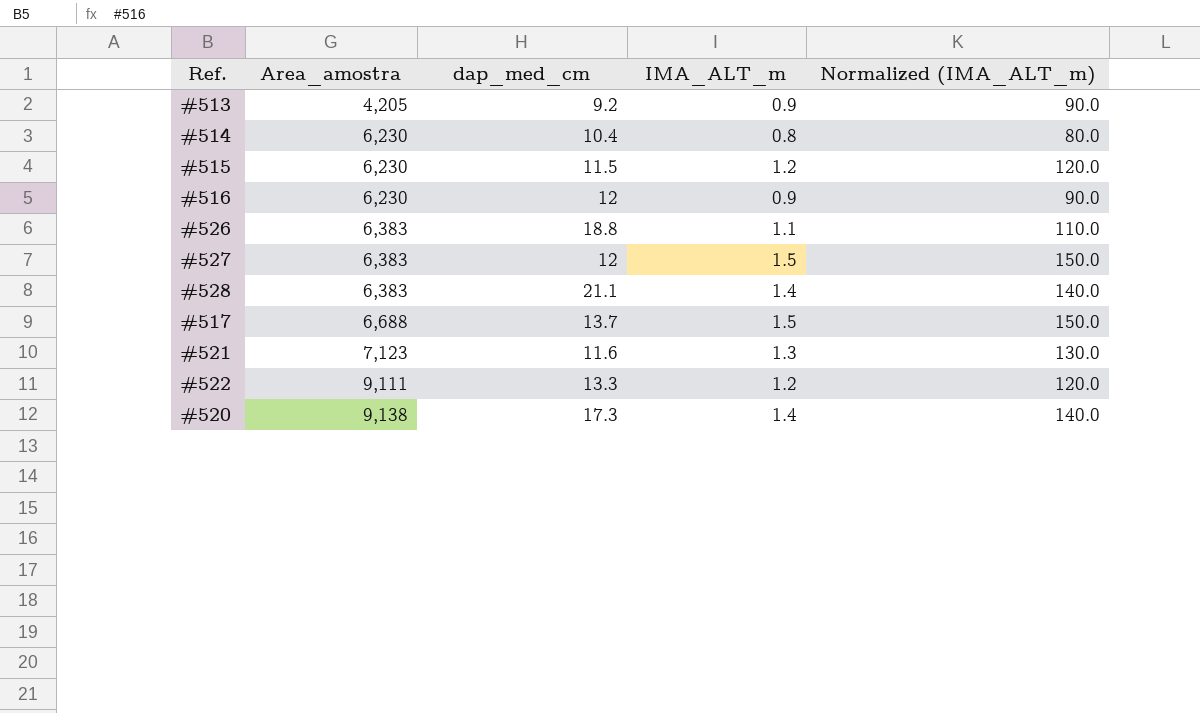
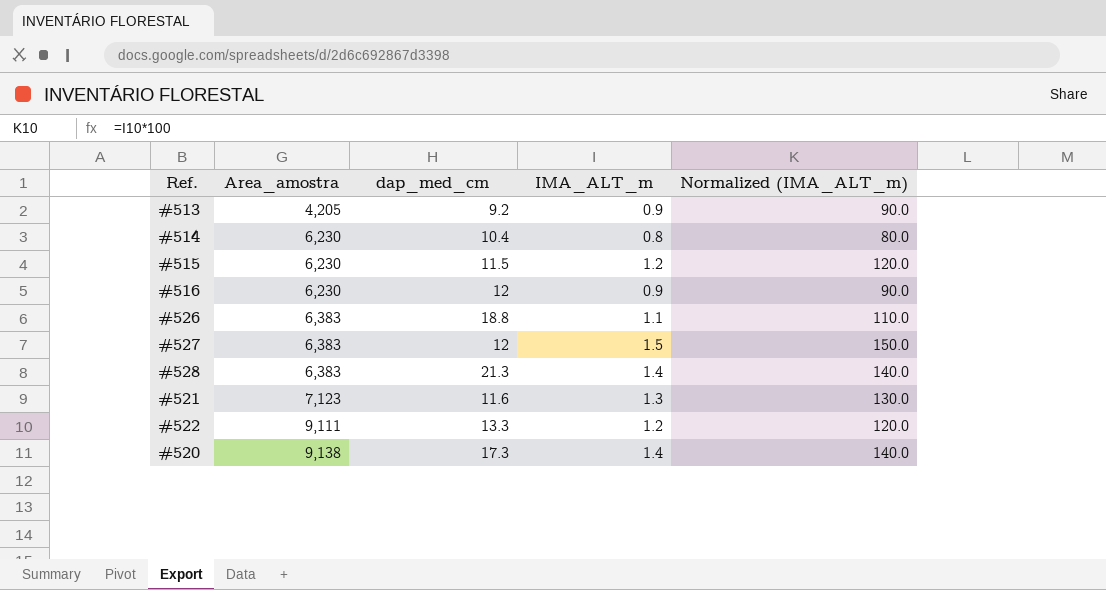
row #517: 6,688 | 13.7 | 1.5 | 150.0 -> none
#528 | dap_med_cm: 21.1 -> 21.3

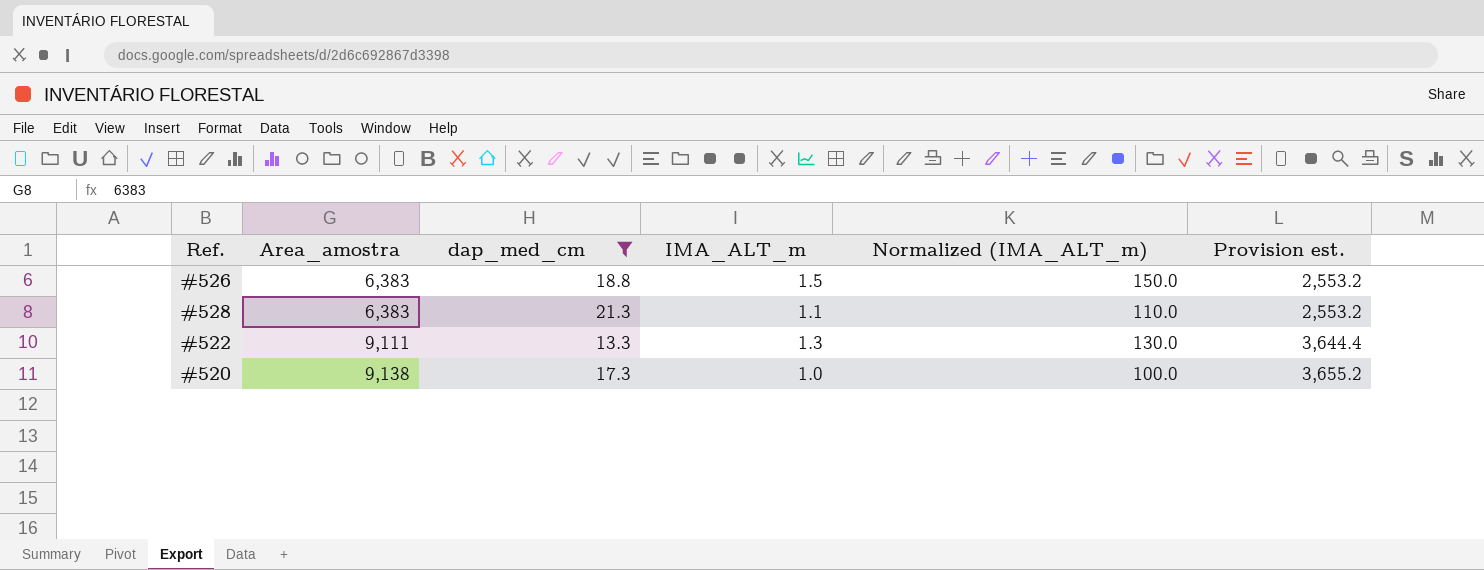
filter: none -> dap_med_cm >= 13.3
column Provision est. | formula: none -> [Area_amostra] * 0.4
#526 | IMA_ALT_m: 1.1 -> 1.5
#526 | Normalized (IMA_ALT_m): 110.0 -> 150.0
#528 | IMA_ALT_m: 1.4 -> 1.1
#528 | Normalized (IMA_ALT_m): 140.0 -> 110.0
#522 | IMA_ALT_m: 1.2 -> 1.3
#522 | Normalized (IMA_ALT_m): 120.0 -> 130.0
#520 | IMA_ALT_m: 1.4 -> 1.0
#520 | Normalized (IMA_ALT_m): 140.0 -> 100.0

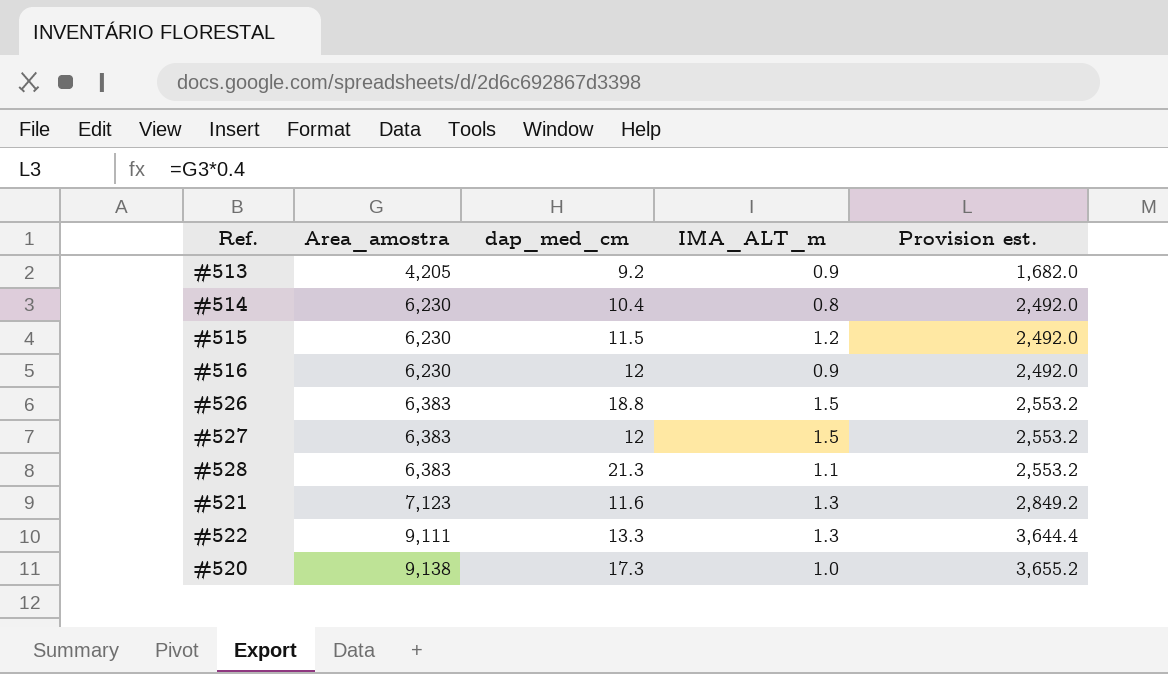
filter: dap_med_cm >= 13.3 -> none
column Normalized (IMA_ALT_m) | formula: [IMA_ALT_m] * 100 -> none

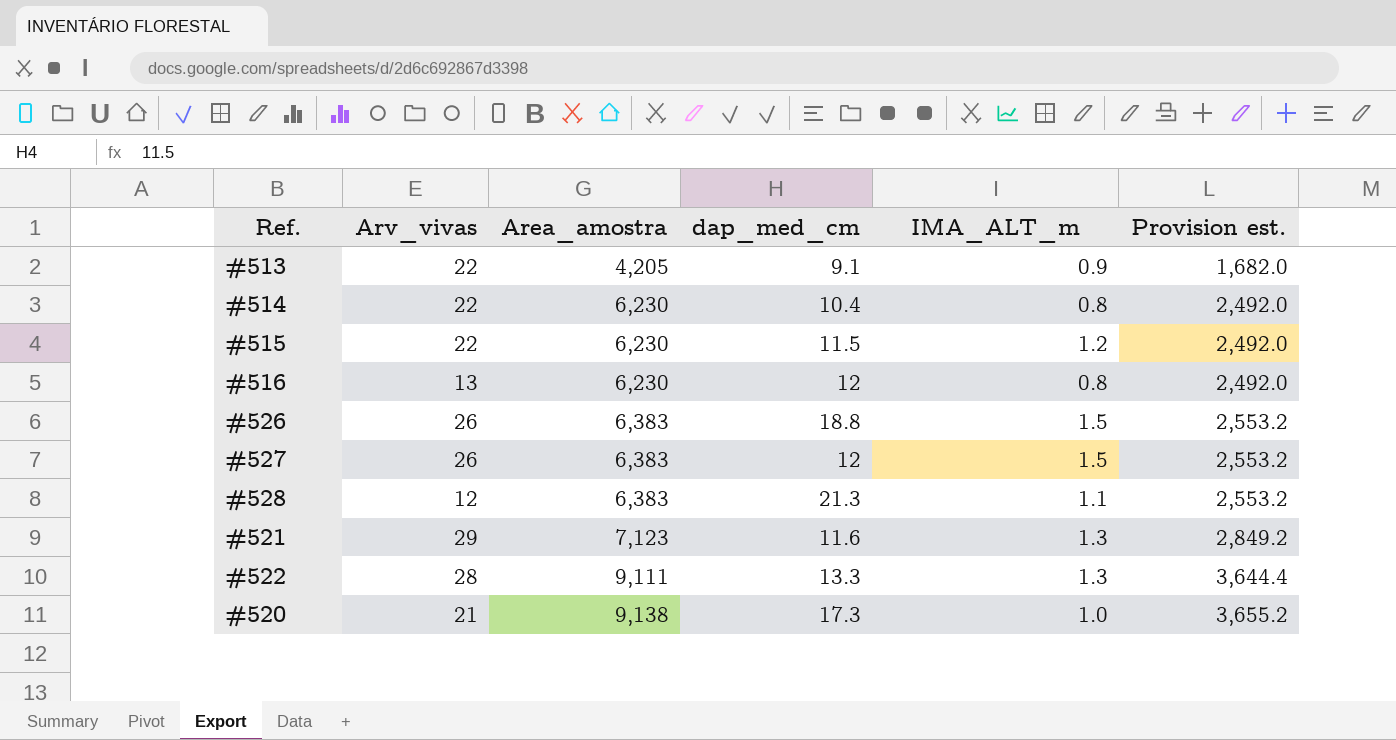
column Arv_vivas | position: none -> 2
#513 | dap_med_cm: 9.2 -> 9.1
#516 | IMA_ALT_m: 0.9 -> 0.8

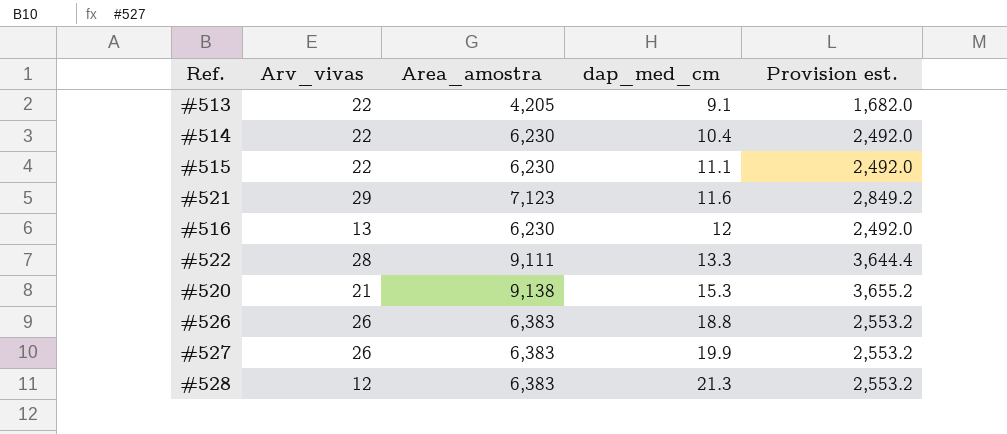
row order: Area_amostra ascending -> dap_med_cm ascending
column IMA_ALT_m | position: 5 -> none
#515 | dap_med_cm: 11.5 -> 11.1
#520 | dap_med_cm: 17.3 -> 15.3
#527 | dap_med_cm: 12 -> 19.9

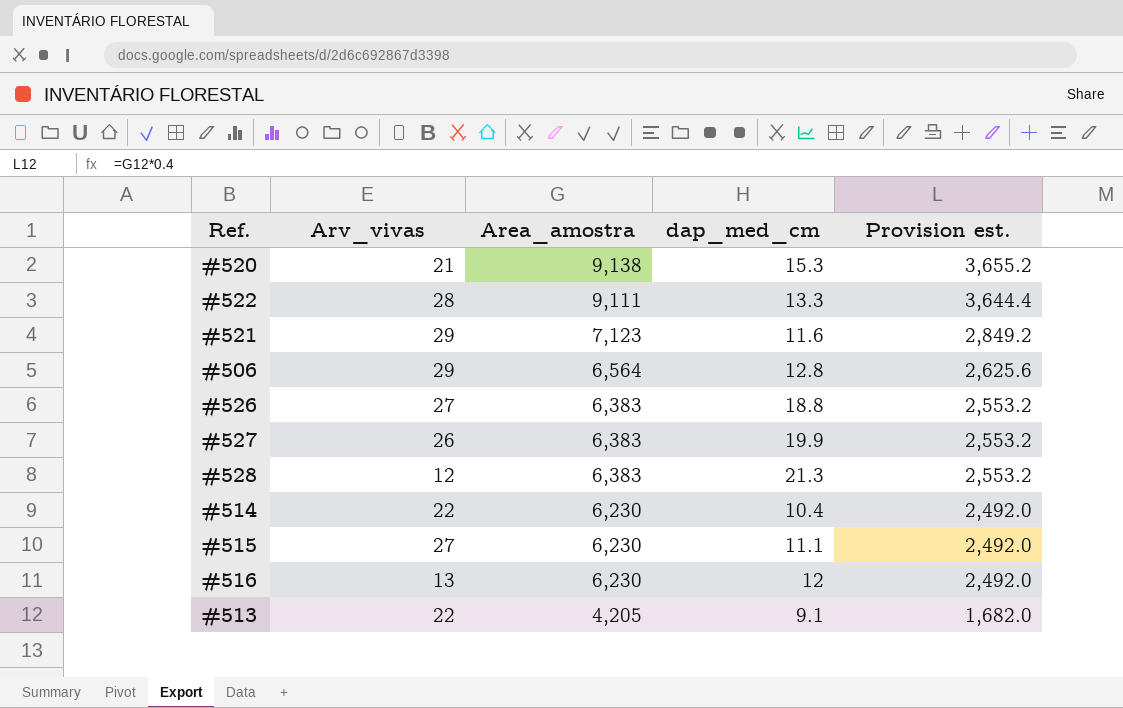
row order: dap_med_cm ascending -> Area_amostra descending
row #506: none -> 29 | 6,564 | 12.8 | 2,625.6
#526 | Arv_vivas: 26 -> 27
#515 | Arv_vivas: 22 -> 27

